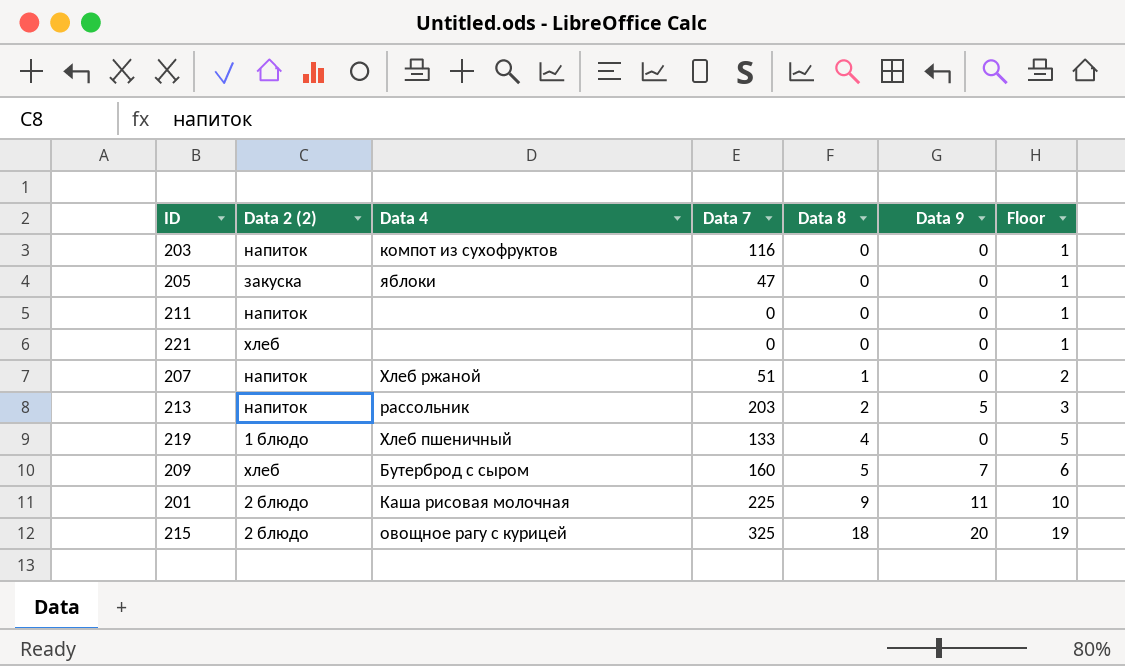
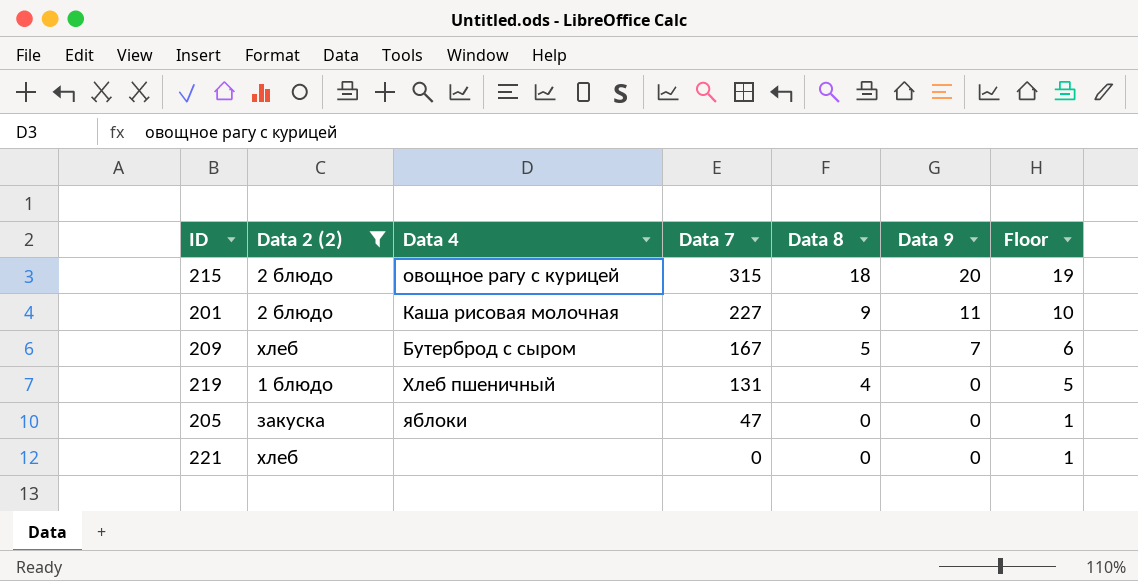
filter: none -> Data 2 (2) != напиток
row order: Data 8 ascending -> Data 7 descending
215 | Data 7: 325 -> 315
201 | Data 7: 225 -> 227
209 | Data 7: 160 -> 167
219 | Data 7: 133 -> 131

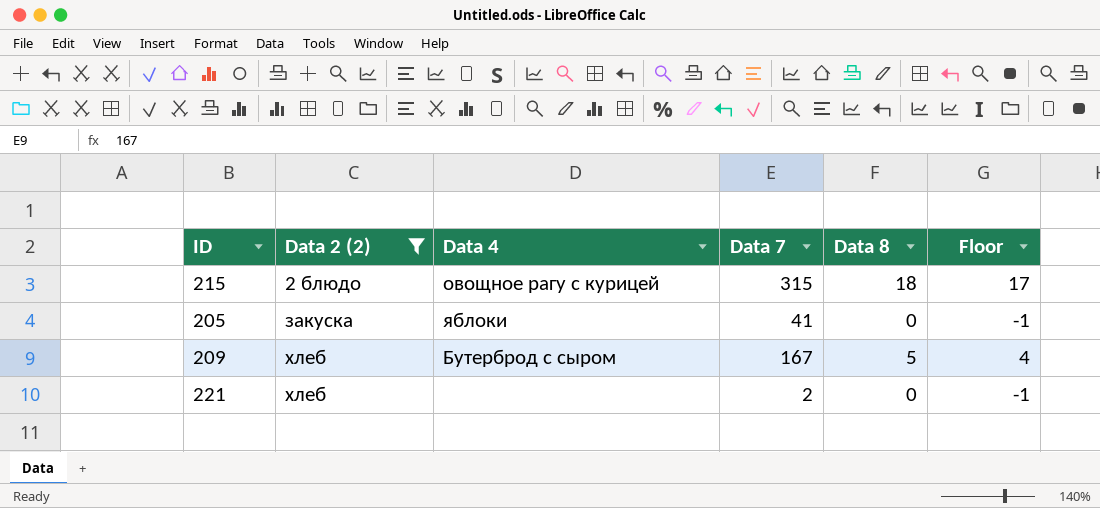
row order: Data 7 descending -> Data 2 (2) ascending
column Data 9 | position: 6 -> none
column Floor | formula: [Data 8] + 1 -> [Data 8] - 1
row 201: 2 блюдо | Каша рисовая молочная | 227 | 9 | 11 | 10 -> none
row 219: 1 блюдо | Хлеб пшеничный | 131 | 4 | 0 | 5 -> none
205 | Data 7: 47 -> 41
221 | Data 7: 0 -> 2

